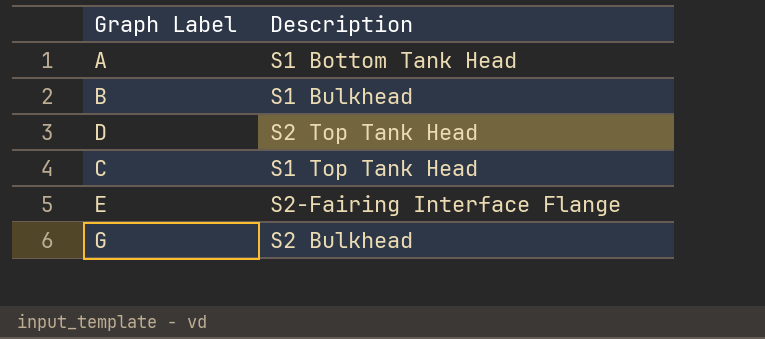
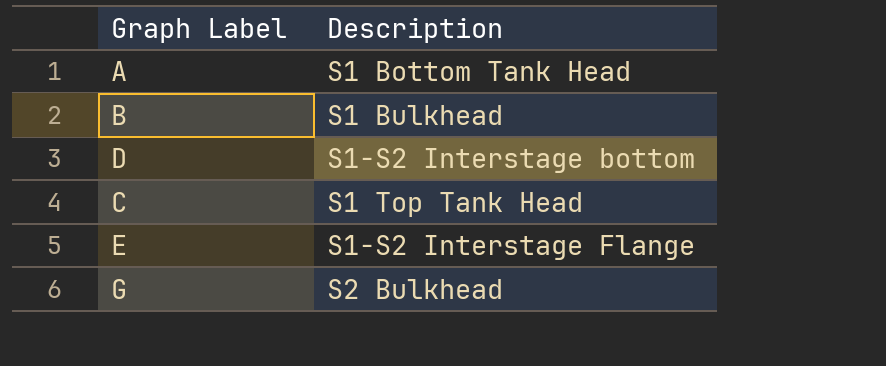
D | Description: S2 Top Tank Head -> S1-S2 Interstage bottom
E | Description: S2-Fairing Interface Flange -> S1-S2 Interstage Flange

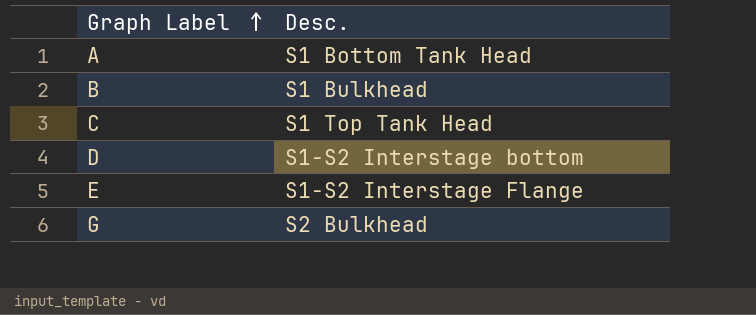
row order: none -> Graph Label ascending
column name: Description -> Desc.

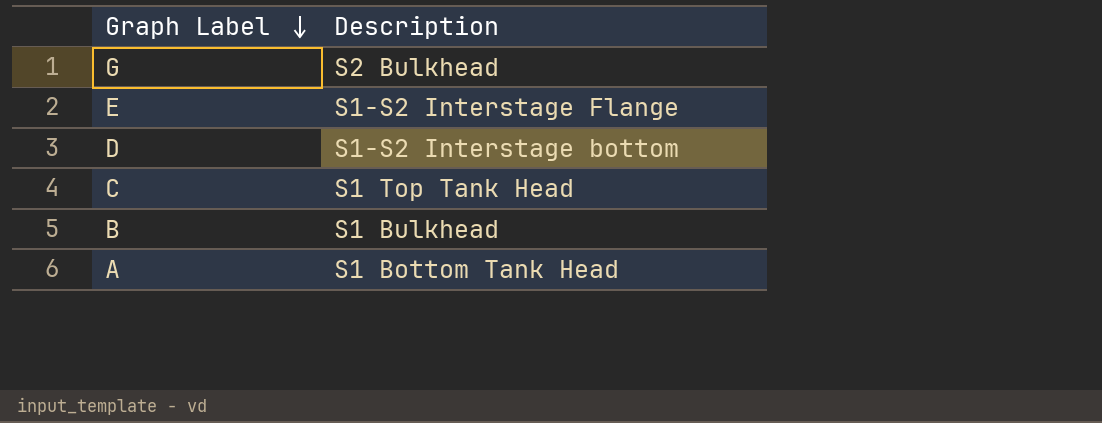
row order: Graph Label ascending -> Graph Label descending
column name: Desc. -> Description

